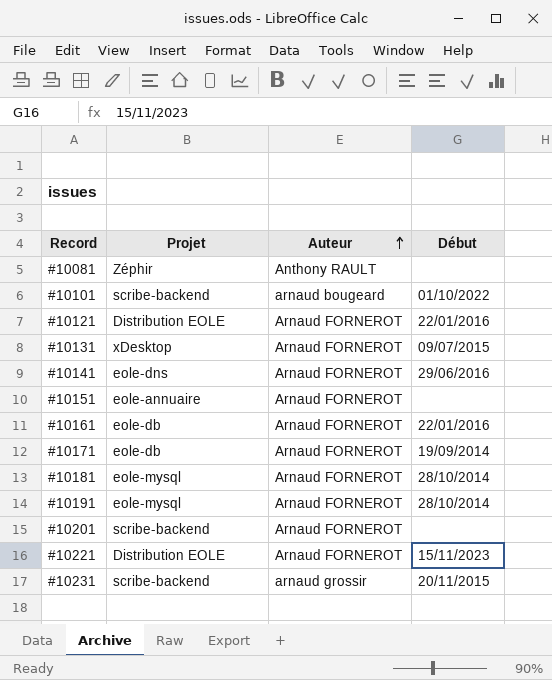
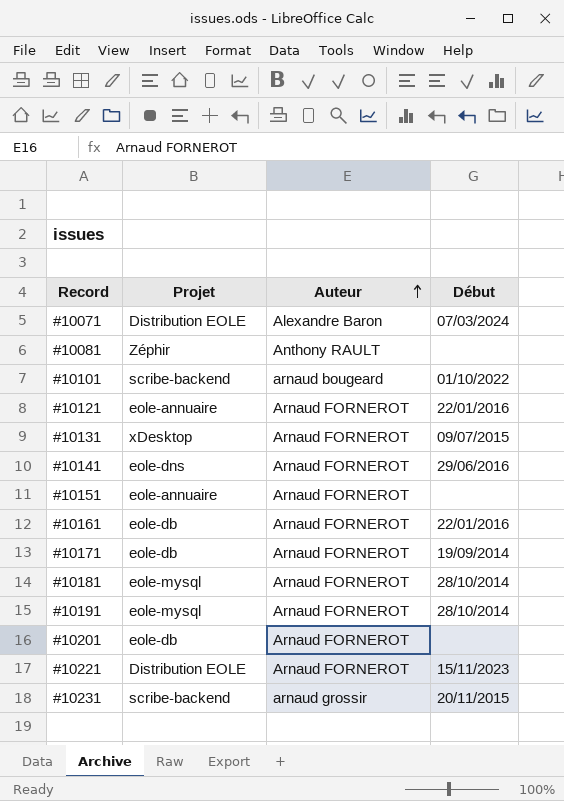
row #10071: none -> Distribution EOLE | Alexandre Baron | 07/03/2024
#10121 | Projet: Distribution EOLE -> eole-annuaire
#10201 | Projet: scribe-backend -> eole-db

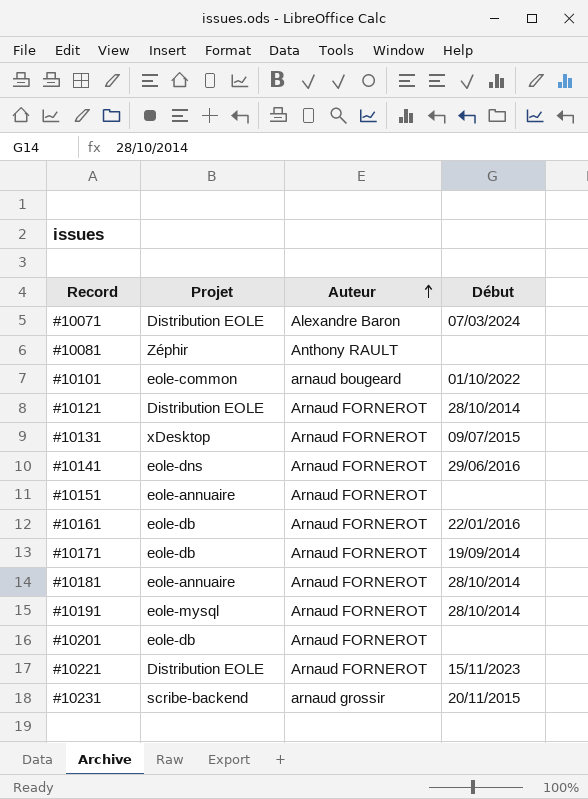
#10101 | Projet: scribe-backend -> eole-common
#10121 | Projet: eole-annuaire -> Distribution EOLE
#10121 | Début: 22/01/2016 -> 28/10/2014
#10181 | Projet: eole-mysql -> eole-annuaire

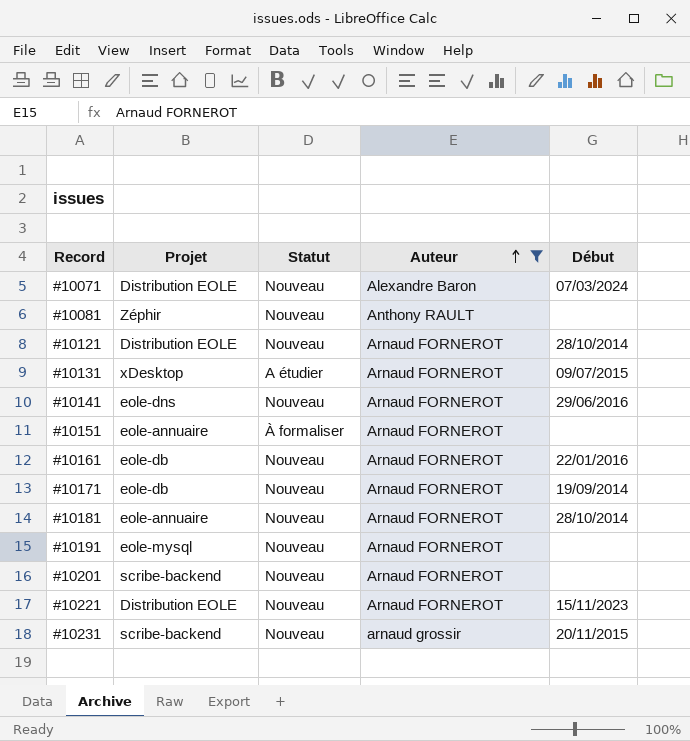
filter: none -> Auteur != arnaud bougeard
column Statut | position: none -> 3
#10191 | Début: 28/10/2014 -> none
#10201 | Projet: eole-db -> scribe-backend

